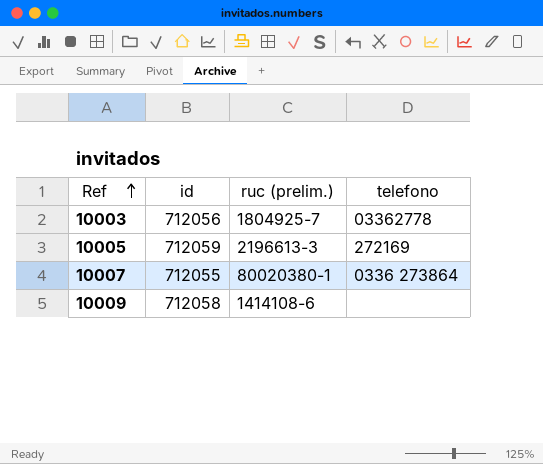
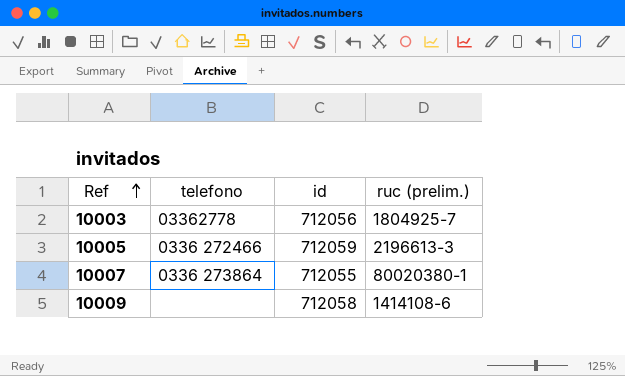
column telefono | position: 4 -> 2
10005 | telefono: 272169 -> 0336 272466

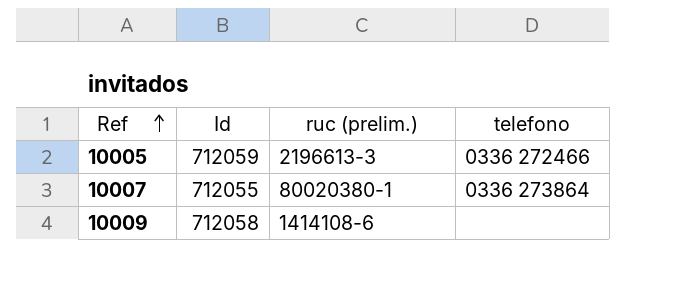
column name: id -> Id
column telefono | position: 2 -> 4
row 10003: 03362778 | 712056 | 1804925-7 -> none

